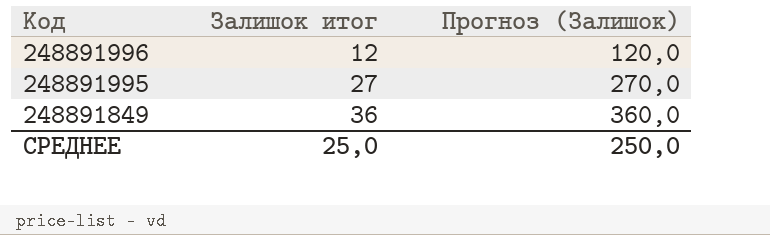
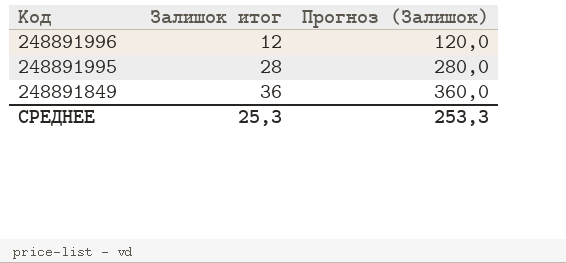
248891995 | Залишок итог: 27 -> 28
248891995 | Прогноз (Залишок): 270,0 -> 280,0
СРЕДНЕЕ | Залишок итог: 25,0 -> 25,3
СРЕДНЕЕ | Прогноз (Залишок): 250,0 -> 253,3

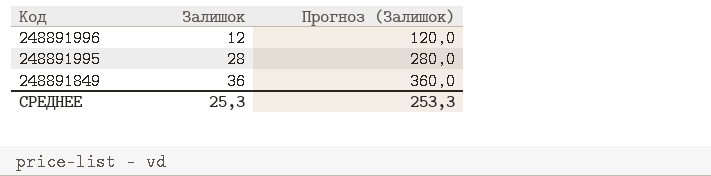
column name: Залишок итог -> Залишок

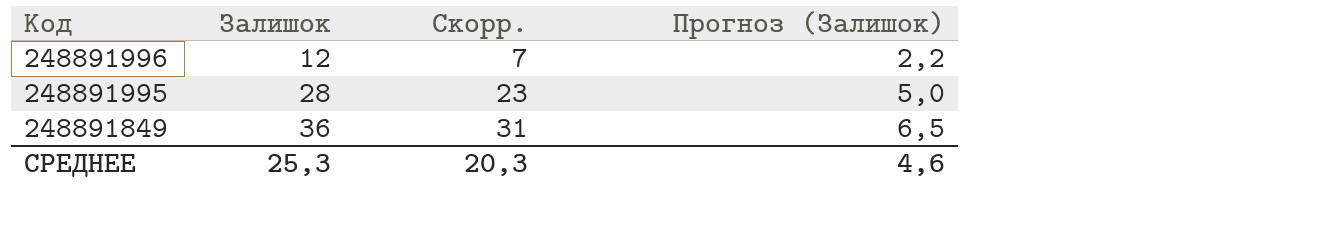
column Скорр. | formula: none -> [Залишок] - 5
column Прогноз (Залишок) | formula: [Залишок] * 10 -> [Залишок] * 0,18
СРЕДНЕЕ | Прогноз (Залишок): 253,3 -> 4,6

